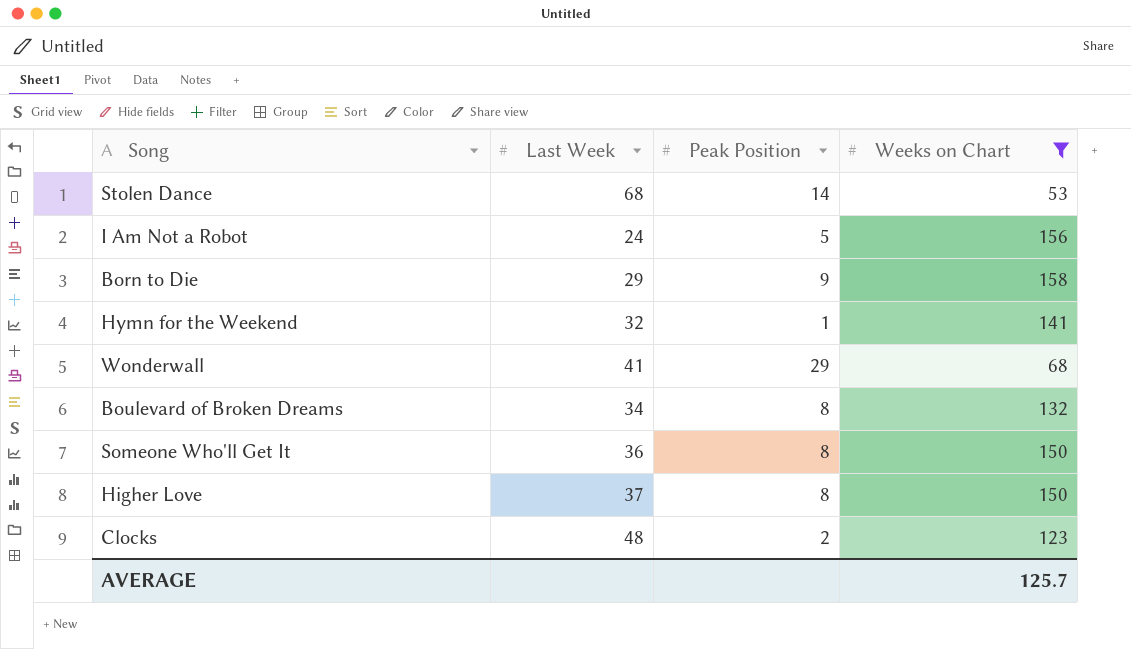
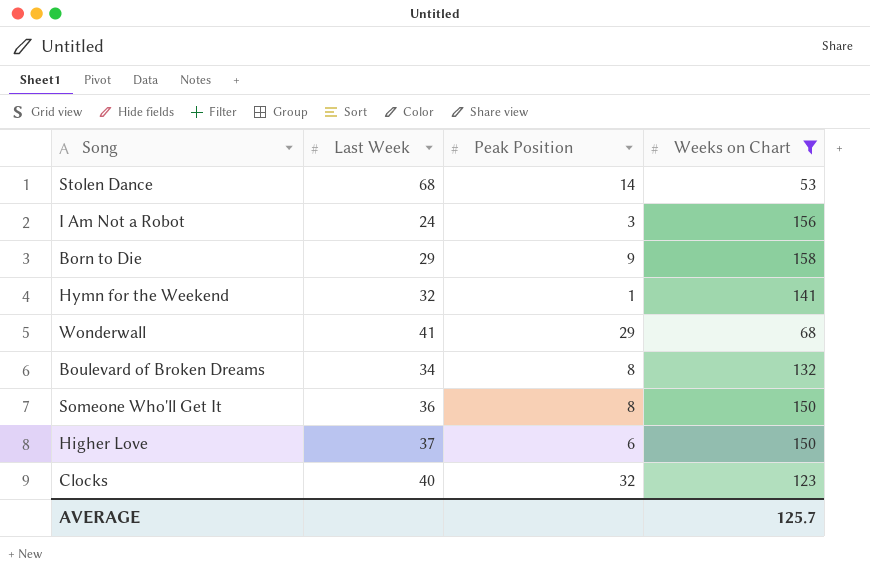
I Am Not a Robot | Peak Position: 5 -> 3
Higher Love | Peak Position: 8 -> 6
Clocks | Last Week: 48 -> 40
Clocks | Peak Position: 2 -> 32

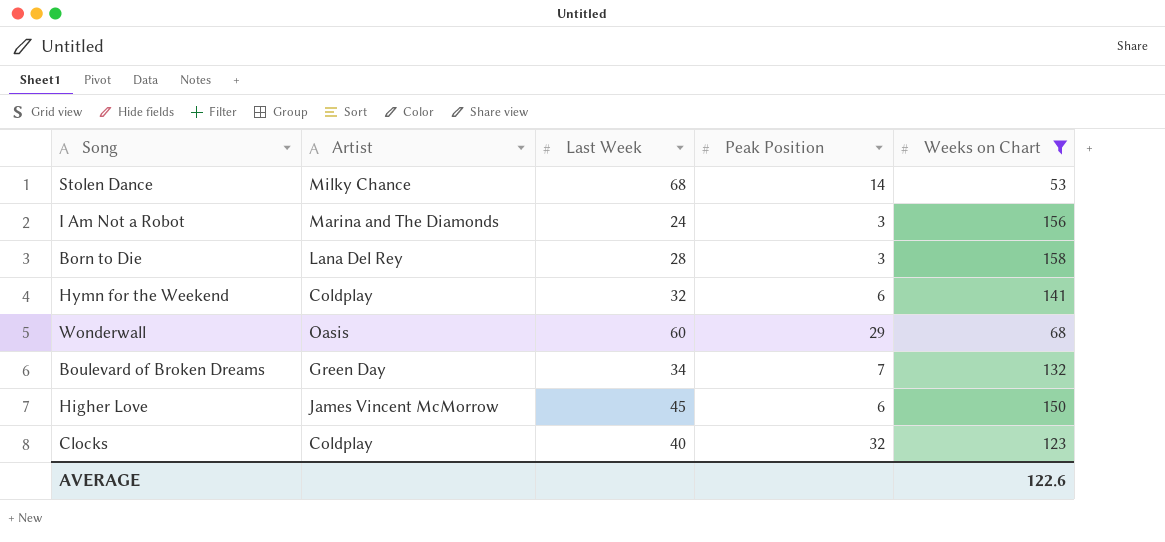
column Artist | position: none -> 2
row Someone Who'll Get It: 36 | 8 | 150 -> none
Born to Die | Last Week: 29 -> 28
Born to Die | Peak Position: 9 -> 3
Hymn for the Weekend | Peak Position: 1 -> 6
Wonderwall | Last Week: 41 -> 60
Boulevard of Broken Dreams | Peak Position: 8 -> 7
Higher Love | Last Week: 37 -> 45
AVERAGE | Weeks on Chart: 125.7 -> 122.6

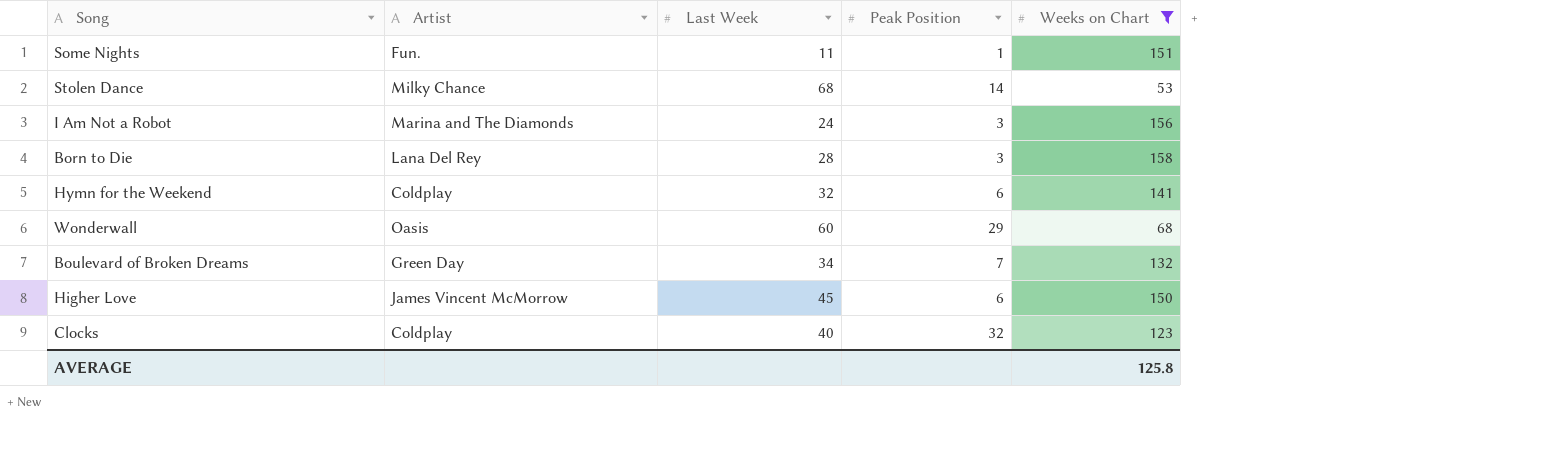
row Some Nights: none -> Fun. | 11 | 1 | 151
AVERAGE | Weeks on Chart: 122.6 -> 125.8

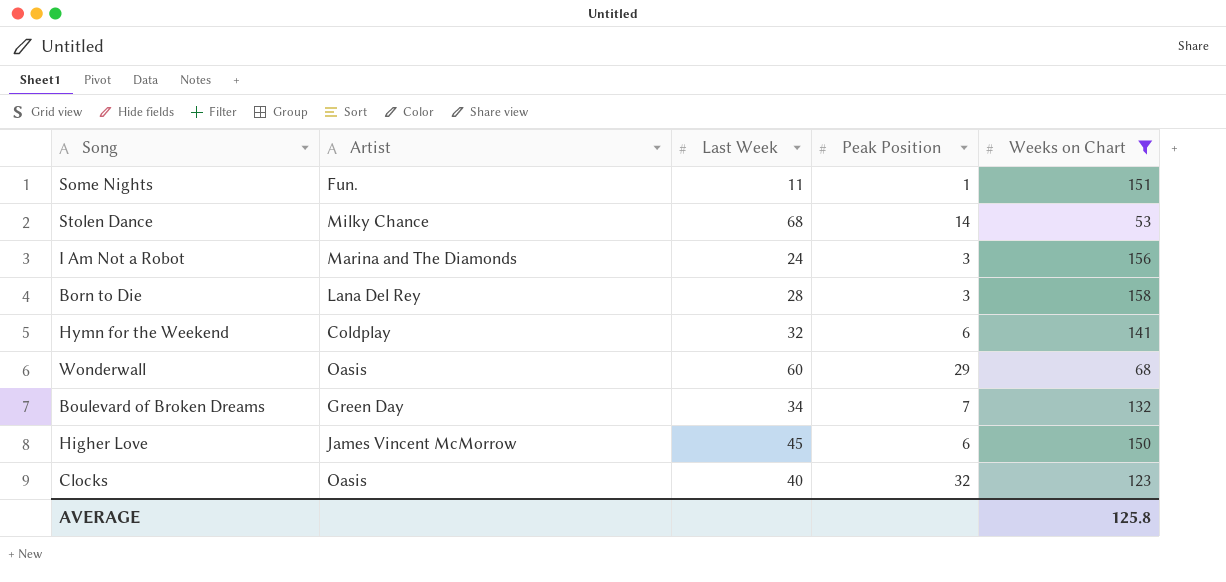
Clocks | Artist: Coldplay -> Oasis

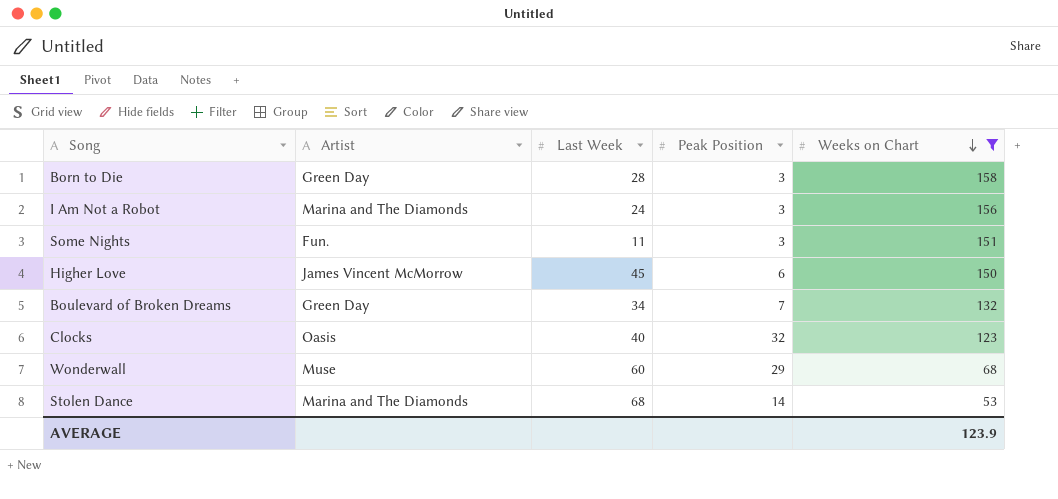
row order: none -> Weeks on Chart descending
row Hymn for the Weekend: Coldplay | 32 | 6 | 141 -> none
Born to Die | Artist: Lana Del Rey -> Green Day
Some Nights | Peak Position: 1 -> 3
Wonderwall | Artist: Oasis -> Muse
Stolen Dance | Artist: Milky Chance -> Marina and The Diamonds
AVERAGE | Weeks on Chart: 125.8 -> 123.9

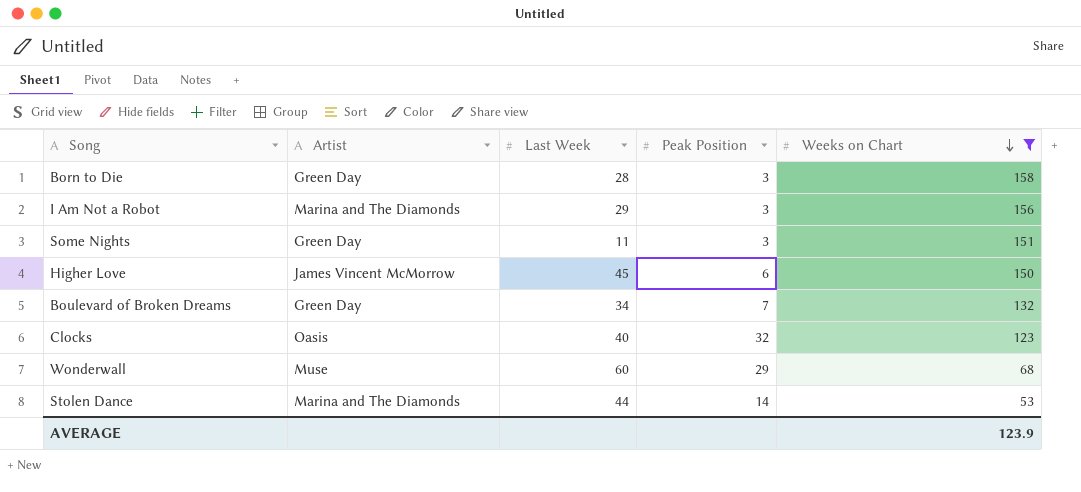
I Am Not a Robot | Last Week: 24 -> 29
Some Nights | Artist: Fun. -> Green Day
Stolen Dance | Last Week: 68 -> 44

